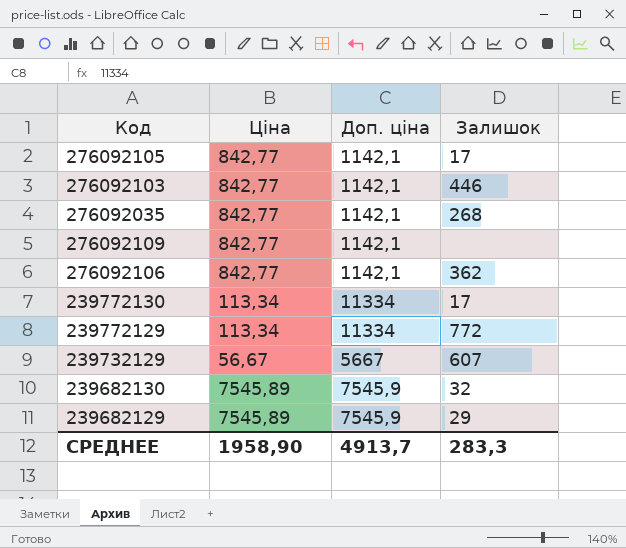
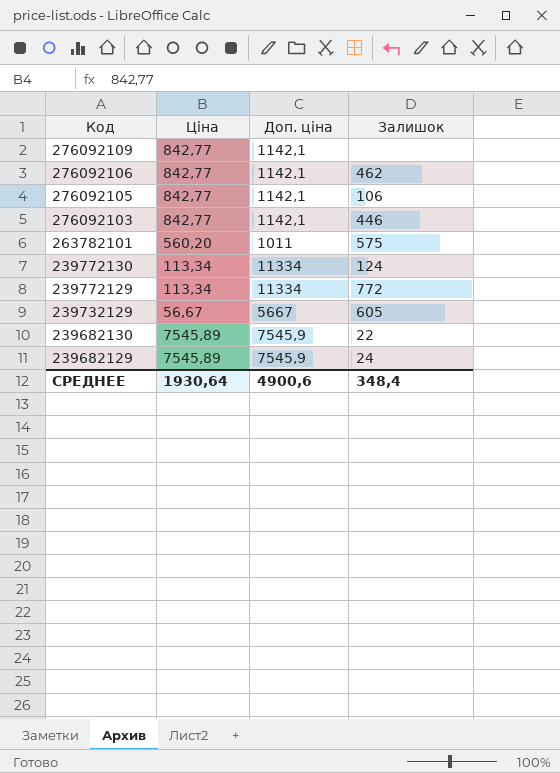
row order: none -> Код descending
row 276092035: 842,77 | 1142,1 | 268 -> none
276092106 | Залишок: 362 -> 462
276092105 | Залишок: 17 -> 106
row 263782101: none -> 560,20 | 1011 | 575
239772130 | Залишок: 17 -> 124
239732129 | Залишок: 607 -> 605
239682130 | Залишок: 32 -> 22
239682129 | Залишок: 29 -> 24
СРЕДНЕЕ | Ціна: 1958,90 -> 1930,64
СРЕДНЕЕ | Доп. ціна: 4913,7 -> 4900,6
СРЕДНЕЕ | Залишок: 283,3 -> 348,4

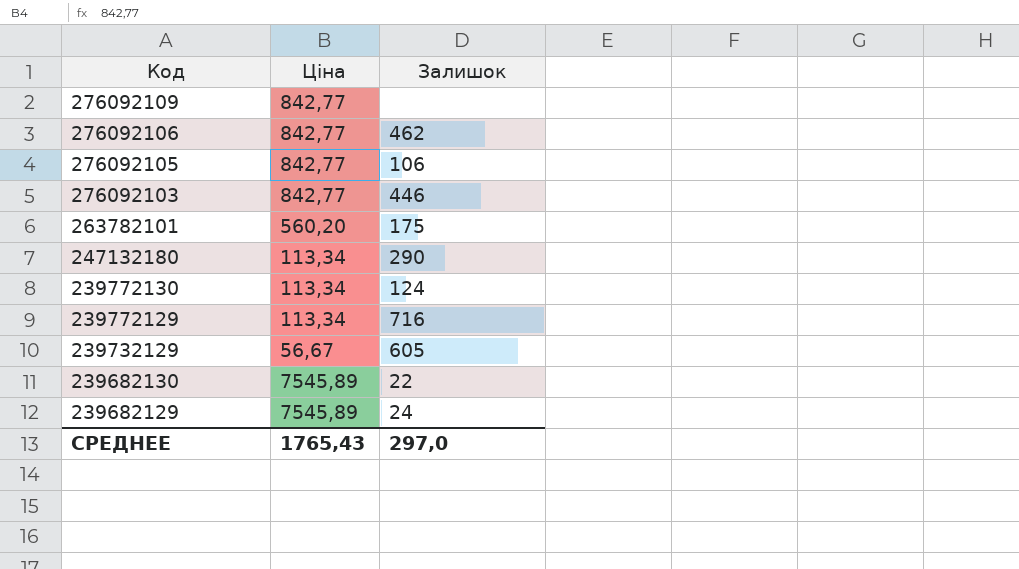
column Доп. ціна | position: 3 -> none
263782101 | Залишок: 575 -> 175
row 247132180: none -> 113,34 | 290
239772129 | Залишок: 772 -> 716
СРЕДНЕЕ | Ціна: 1930,64 -> 1765,43
СРЕДНЕЕ | Залишок: 348,4 -> 297,0

